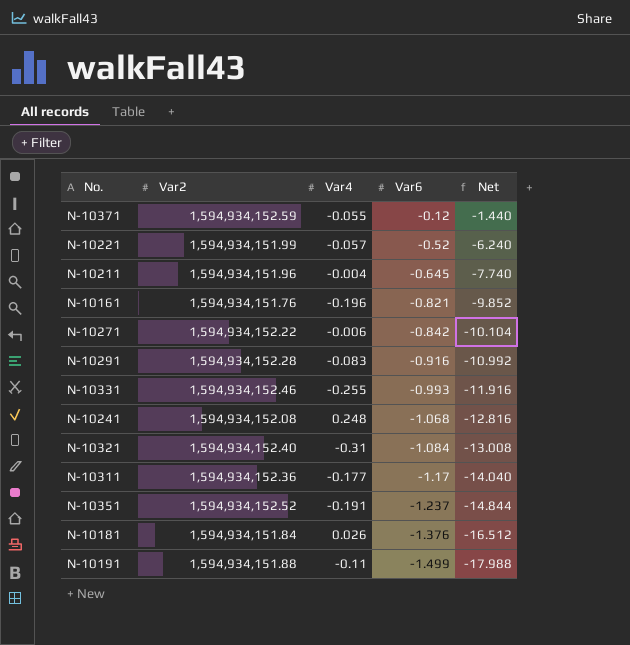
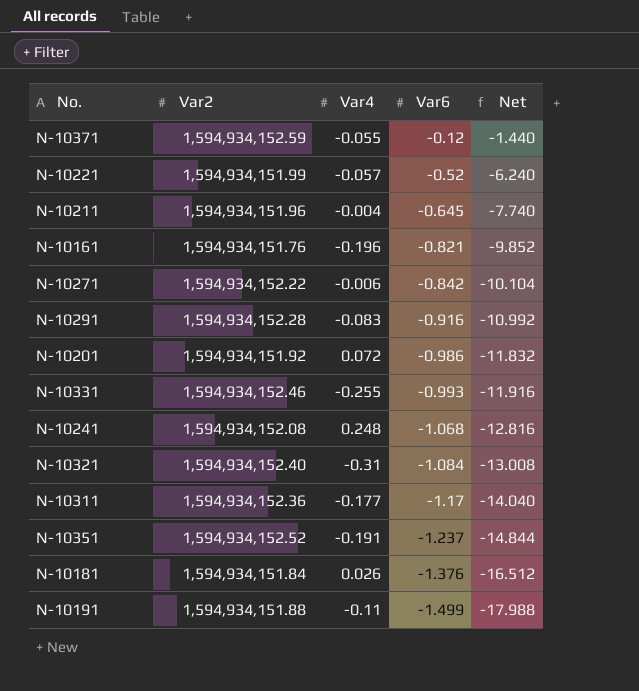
row N-10201: none -> 1,594,934,151.92 | 0.072 | -0.986 | -11.832

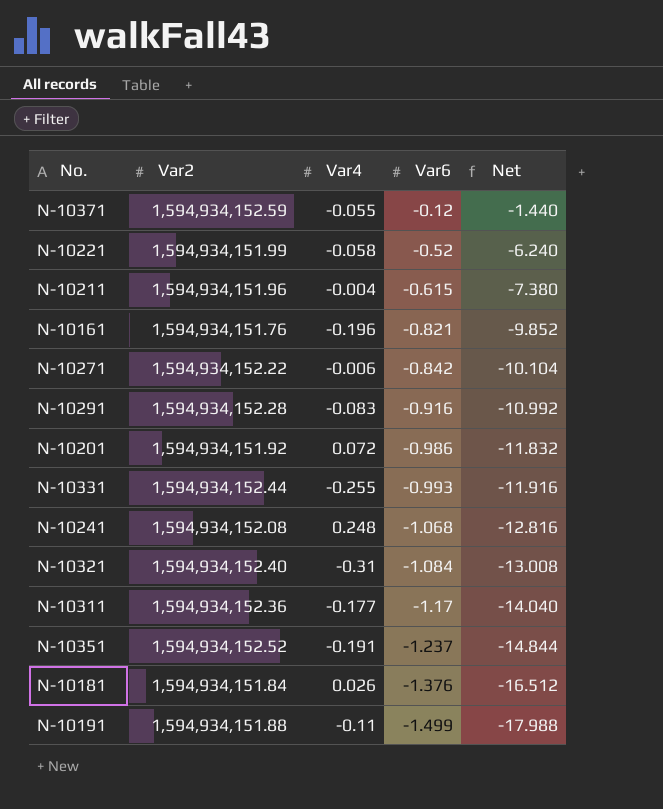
N-10221 | Var4: -0.057 -> -0.058
N-10211 | Var6: -0.645 -> -0.615
N-10211 | Net: -7.740 -> -7.380
N-10331 | Var2: 1,594,934,152.46 -> 1,594,934,152.44

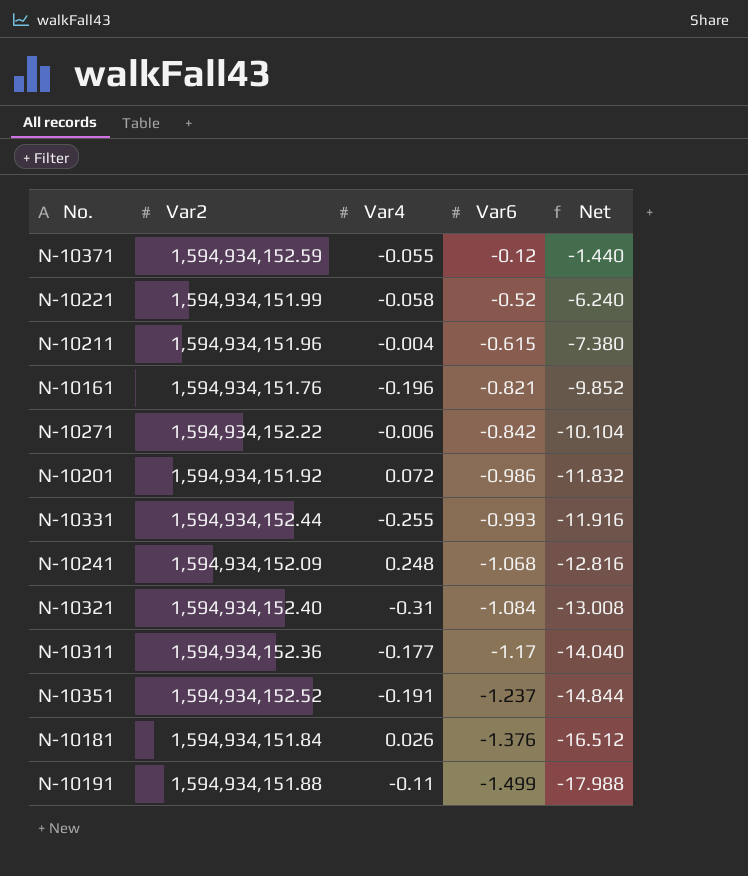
row N-10291: 1,594,934,152.28 | -0.083 | -0.916 | -10.992 -> none
N-10241 | Var2: 1,594,934,152.08 -> 1,594,934,152.09

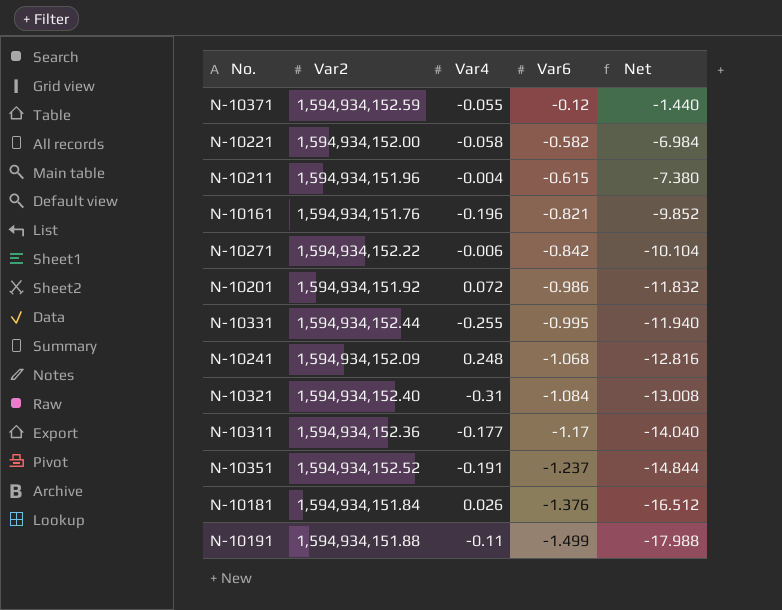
N-10221 | Var2: 1,594,934,151.99 -> 1,594,934,152.00
N-10221 | Var6: -0.52 -> -0.582
N-10221 | Net: -6.240 -> -6.984
N-10331 | Var6: -0.993 -> -0.995
N-10331 | Net: -11.916 -> -11.940

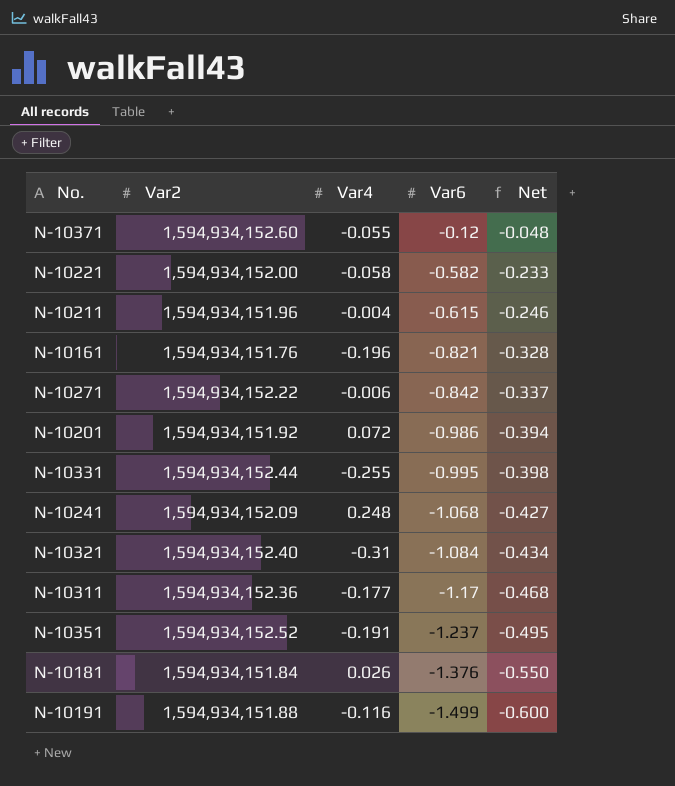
column Net | formula: [Var6] * 12 -> [Var6] * 0.4
N-10371 | Var2: 1,594,934,152.59 -> 1,594,934,152.60
N-10191 | Var4: -0.11 -> -0.116

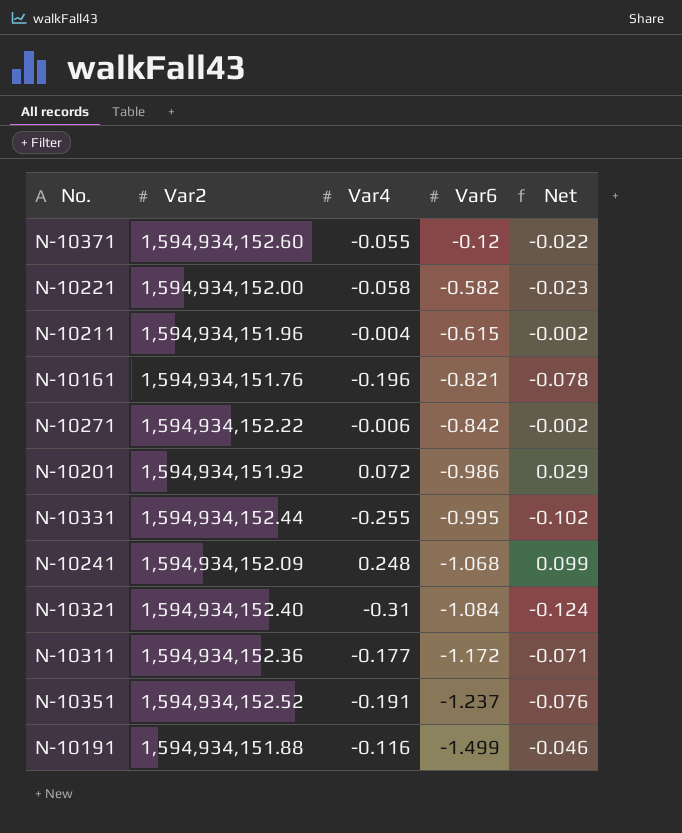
column Net | formula: [Var6] * 0.4 -> [Var4] * 0.4
row N-10181: 1,594,934,151.84 | 0.026 | -1.376 | -0.550 -> none
N-10311 | Var6: -1.17 -> -1.172

